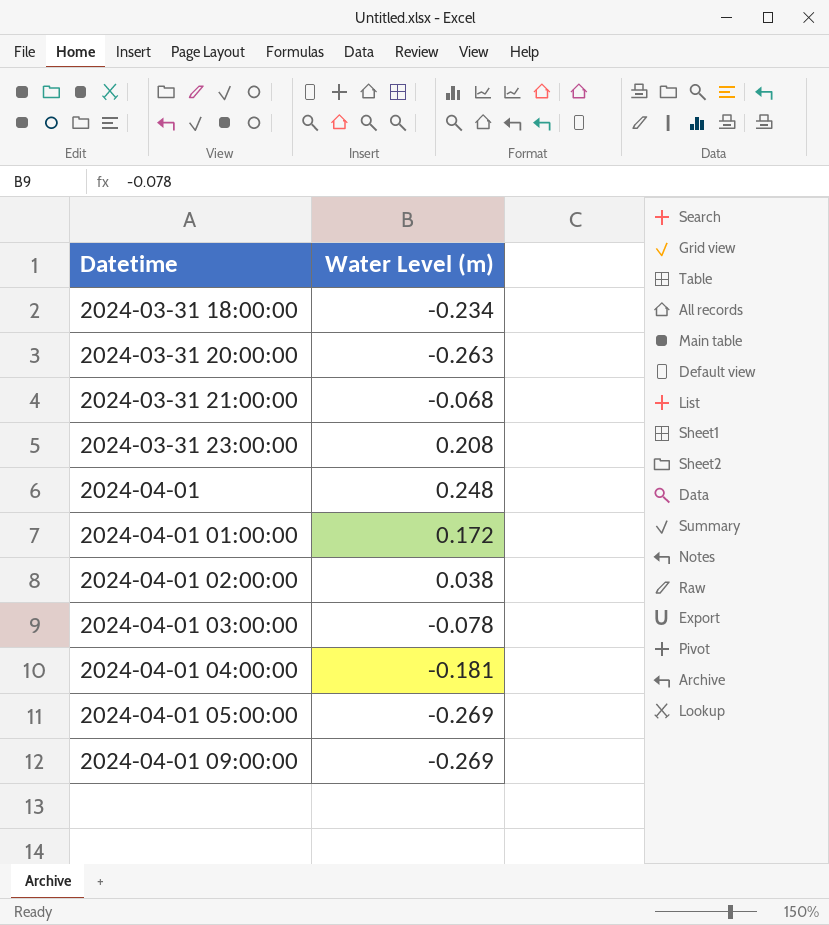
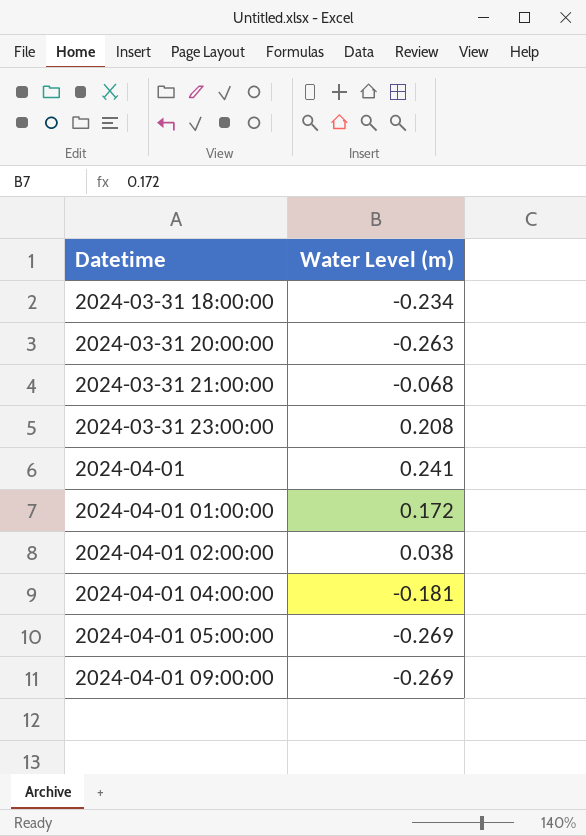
row 2024-04-01 03:00:00: -0.078 -> none
2024-04-01 | Water Level (m): 0.248 -> 0.241

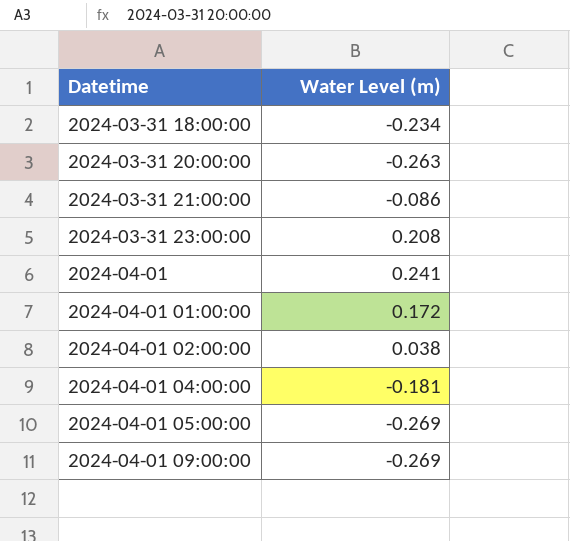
2024-03-31 21:00:00 | Water Level (m): -0.068 -> -0.086

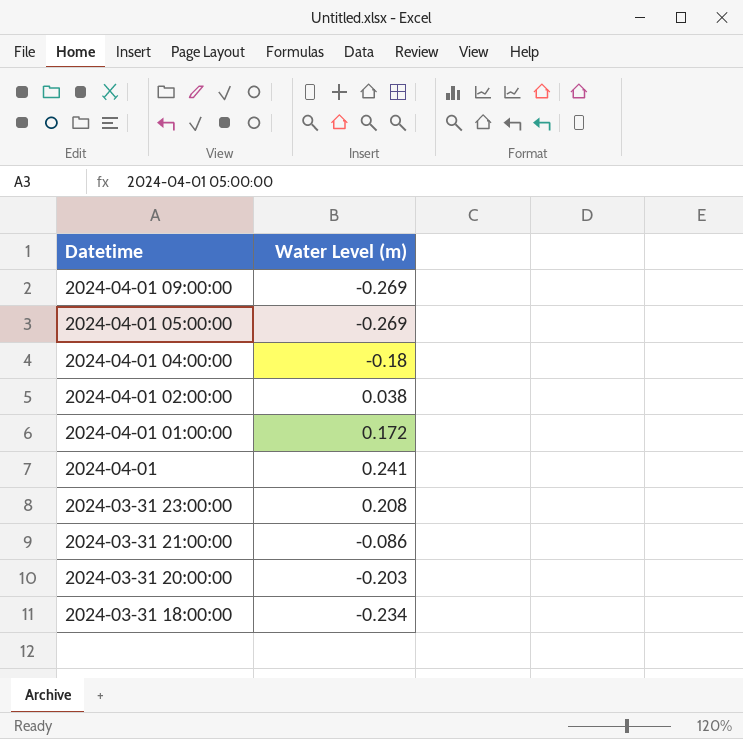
row order: Datetime ascending -> Datetime descending
2024-04-01 04:00:00 | Water Level (m): -0.181 -> -0.18
2024-03-31 20:00:00 | Water Level (m): -0.263 -> -0.203

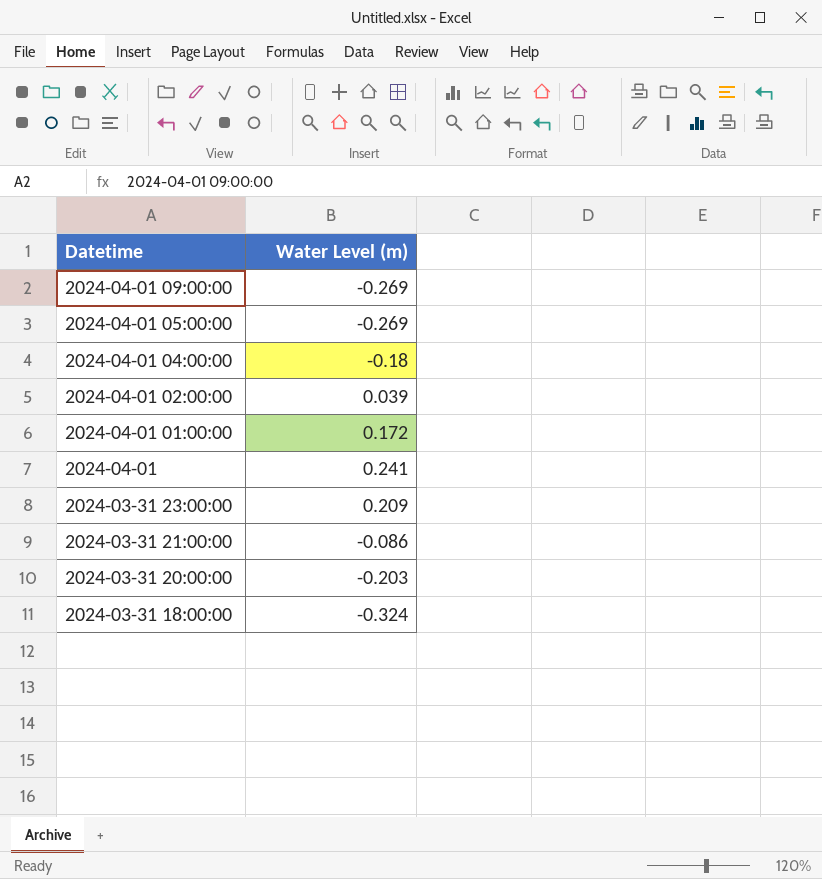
2024-04-01 02:00:00 | Water Level (m): 0.038 -> 0.039
2024-03-31 23:00:00 | Water Level (m): 0.208 -> 0.209
2024-03-31 18:00:00 | Water Level (m): -0.234 -> -0.324

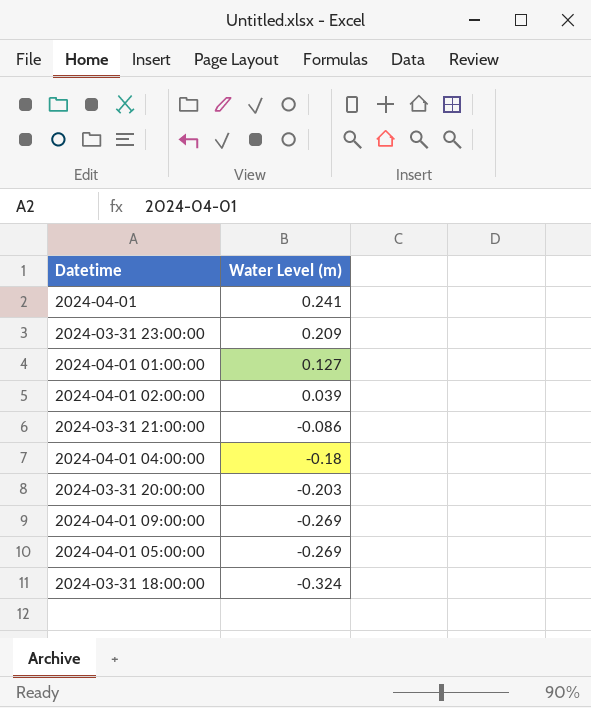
row order: Datetime descending -> Water Level (m) descending
2024-04-01 01:00:00 | Water Level (m): 0.172 -> 0.127

